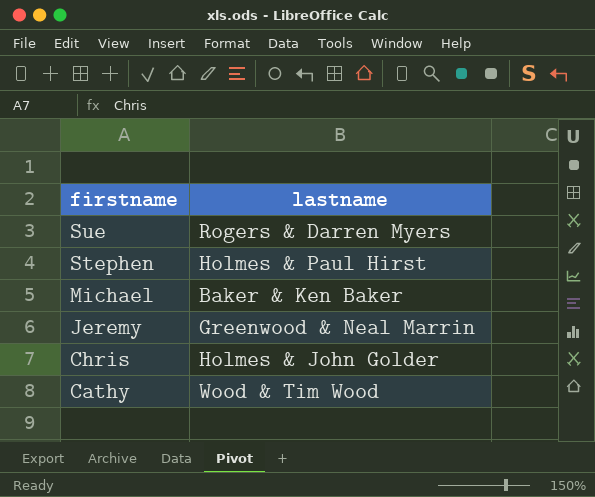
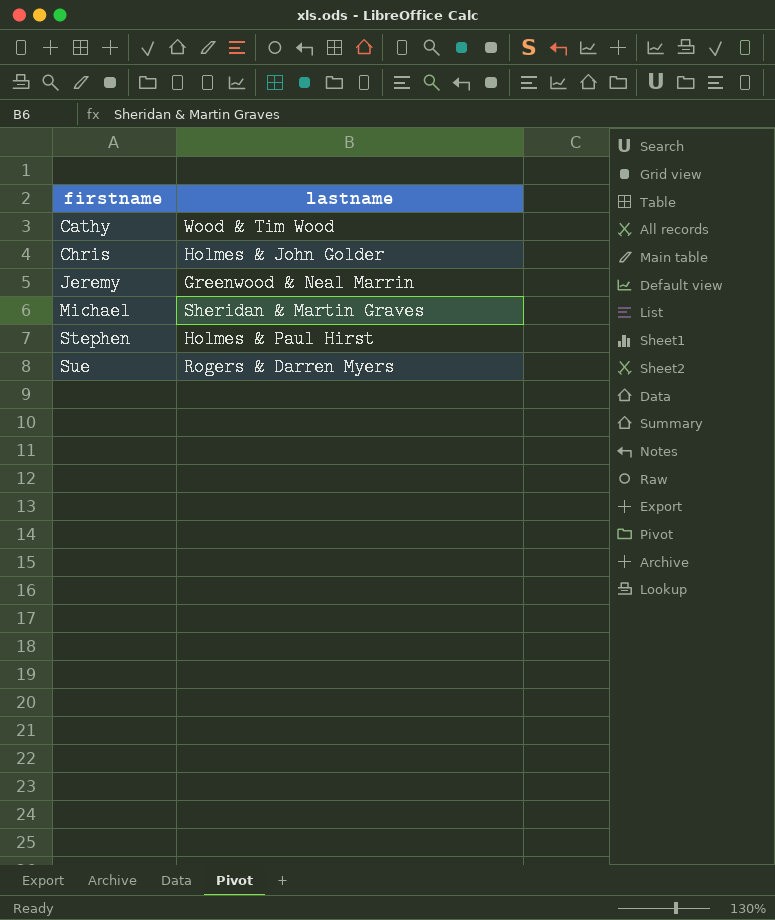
row order: firstname descending -> firstname ascending
Michael | lastname: Baker & Ken Baker -> Sheridan & Martin Graves

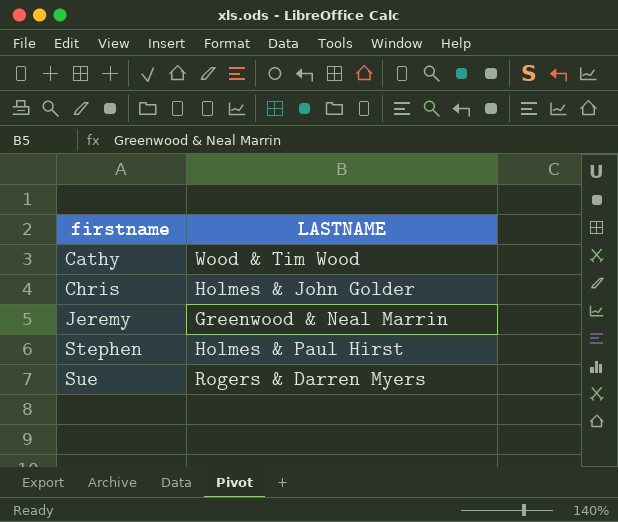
column name: lastname -> LASTNAME
row Michael: Sheridan & Martin Graves -> none

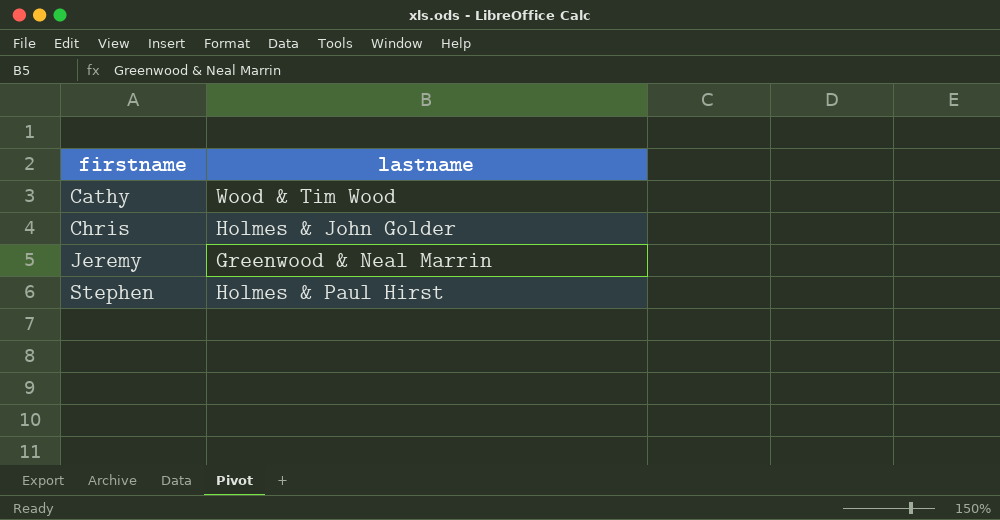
column name: LASTNAME -> lastname
row Sue: Rogers & Darren Myers -> none

